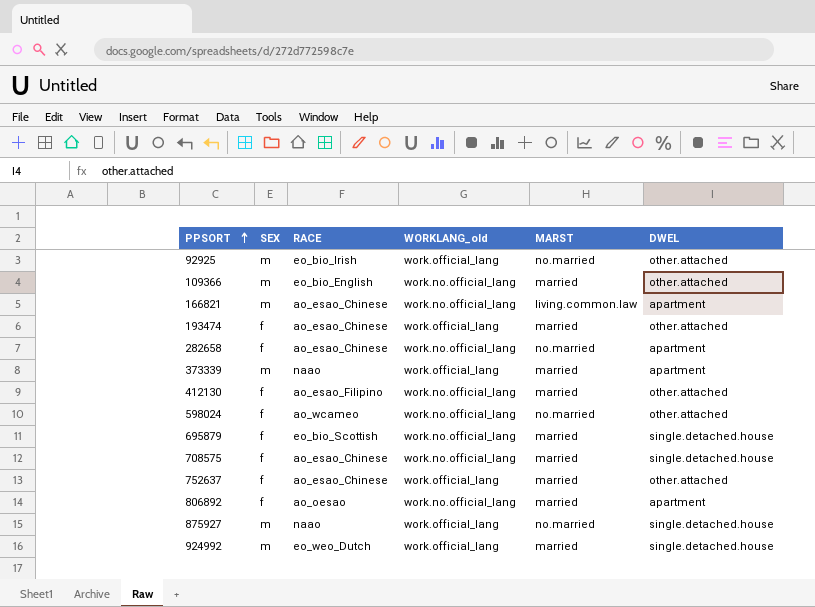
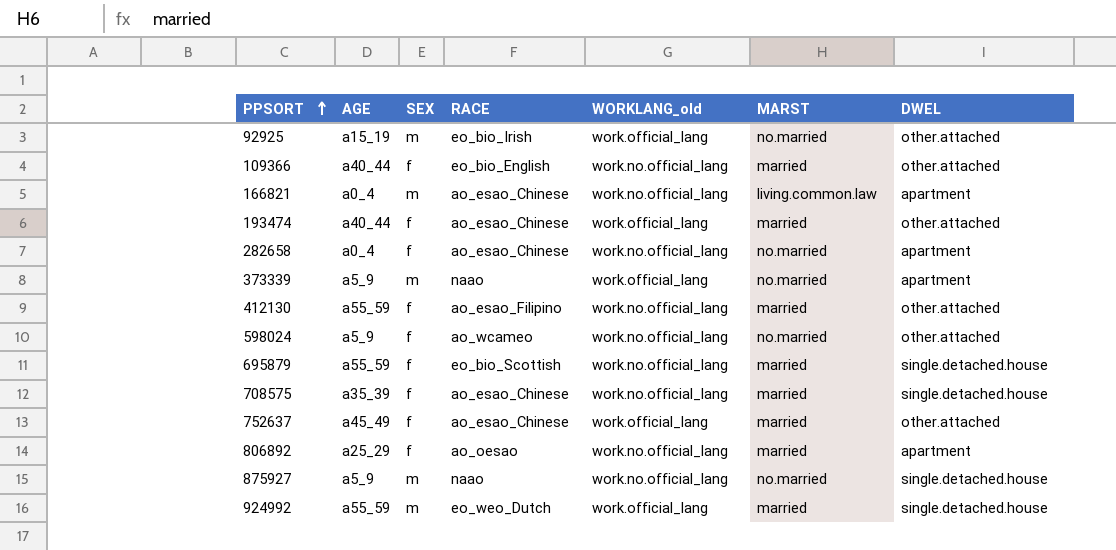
column AGE | position: none -> 2
109366 | SEX: m -> f
373339 | MARST: married -> no.married
875927 | WORKLANG_old: work.official_lang -> work.no.official_lang

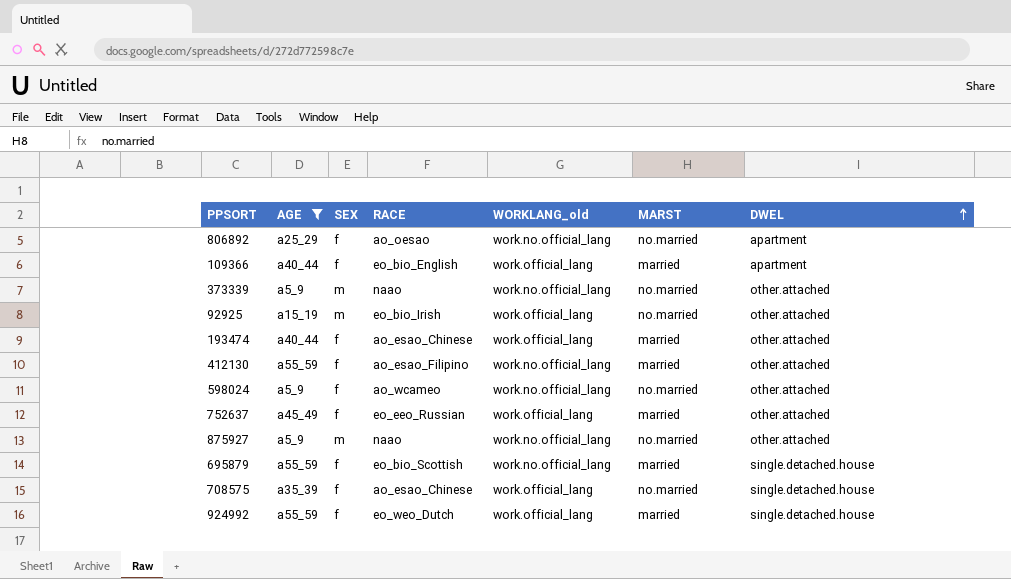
filter: none -> AGE != a0_4
row order: PPSORT ascending -> DWEL ascending
806892 | MARST: married -> no.married
109366 | WORKLANG_old: work.no.official_lang -> work.official_lang
109366 | DWEL: other.attached -> apartment
373339 | WORKLANG_old: work.official_lang -> work.no.official_lang
373339 | DWEL: apartment -> other.attached
752637 | RACE: ao_esao_Chinese -> eo_eeo_Russian
875927 | DWEL: single.detached.house -> other.attached
708575 | WORKLANG_old: work.no.official_lang -> work.official_lang
708575 | MARST: married -> no.married
924992 | SEX: m -> f

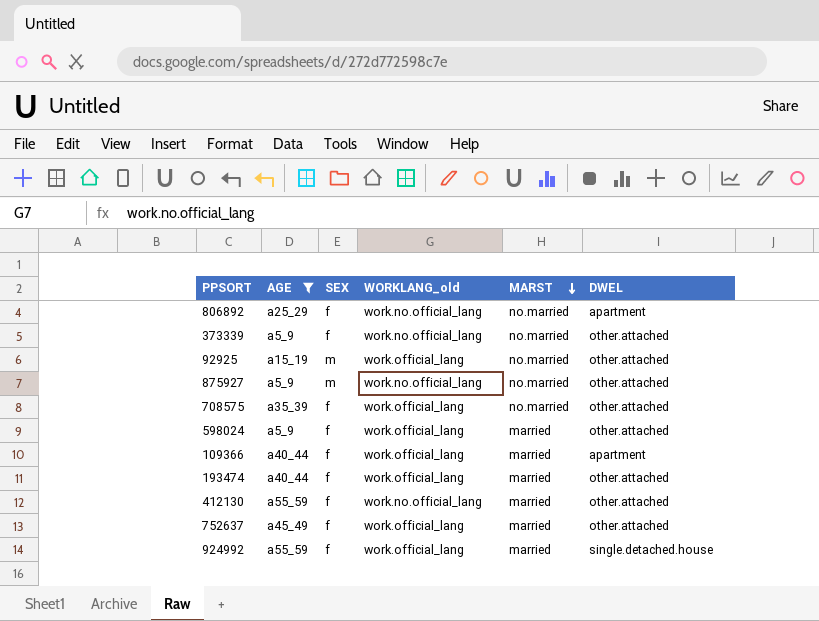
row order: DWEL ascending -> MARST descending
column RACE | position: 4 -> none
row 695879: a55_59 | f | eo_bio_Scottish | work.no.official_lang | married | single.detached.house -> none
373339 | SEX: m -> f
708575 | DWEL: single.detached.house -> other.attached
598024 | WORKLANG_old: work.no.official_lang -> work.official_lang
598024 | MARST: no.married -> married

